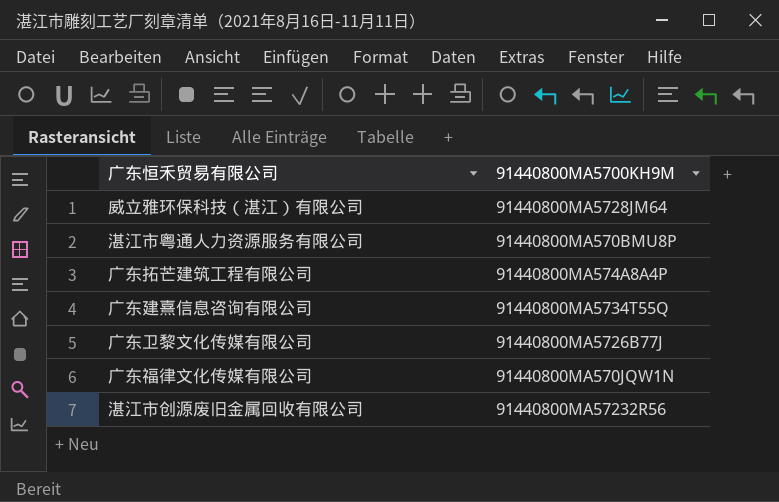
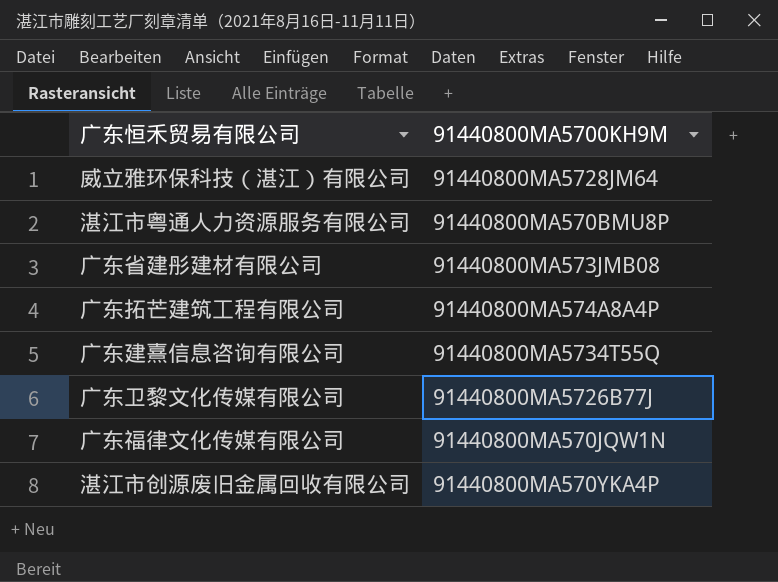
row 广东省建彤建材有限公司: none -> 91440800MA573JMB08
湛江市创源废旧金属回收有限公司 | 91440800MA5700KH9M: 91440800MA57232R56 -> 91440800MA570YKA4P

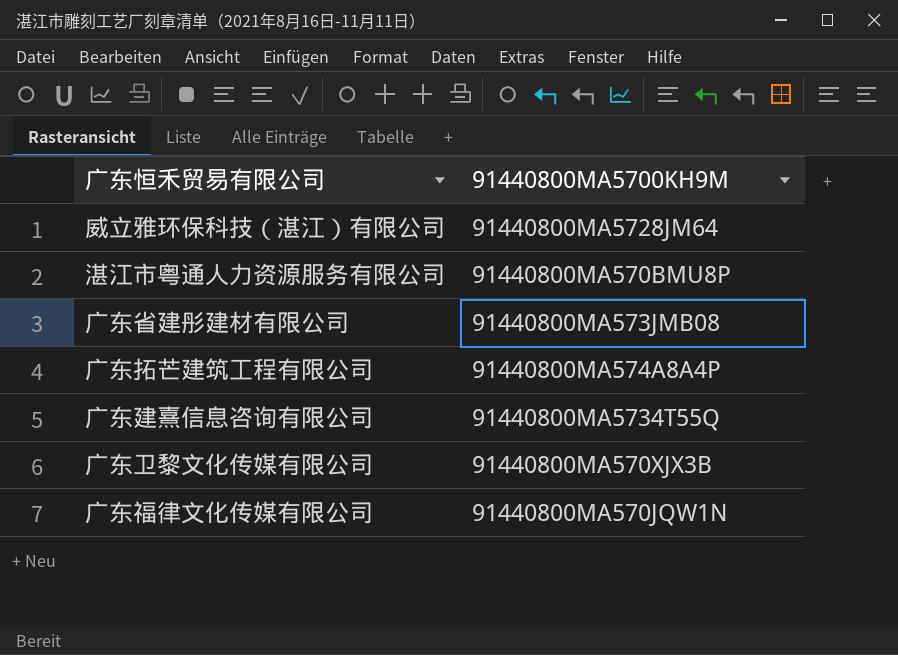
row 湛江市创源废旧金属回收有限公司: 91440800MA570YKA4P -> none
广东卫黎文化传媒有限公司 | 91440800MA5700KH9M: 91440800MA5726B77J -> 91440800MA570XJX3B

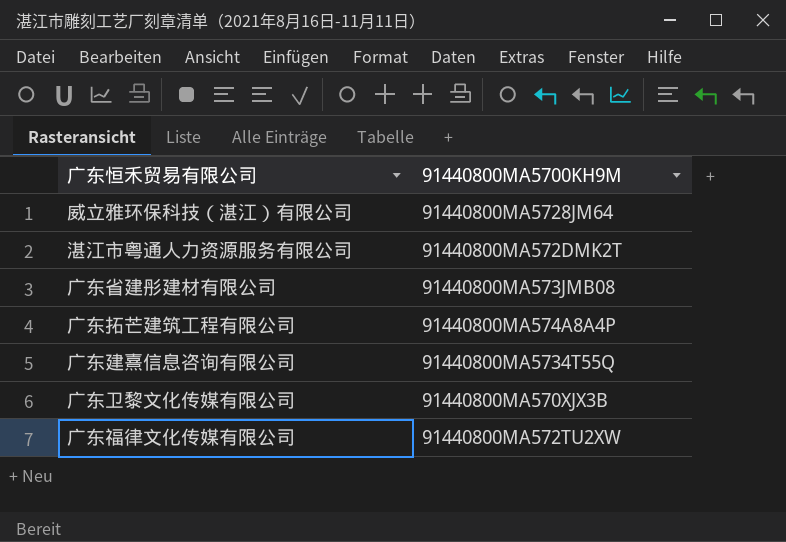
湛江市粤通人力资源服务有限公司 | 91440800MA5700KH9M: 91440800MA570BMU8P -> 91440800MA572DMK2T
广东福律文化传媒有限公司 | 91440800MA5700KH9M: 91440800MA570JQW1N -> 91440800MA572TU2XW

